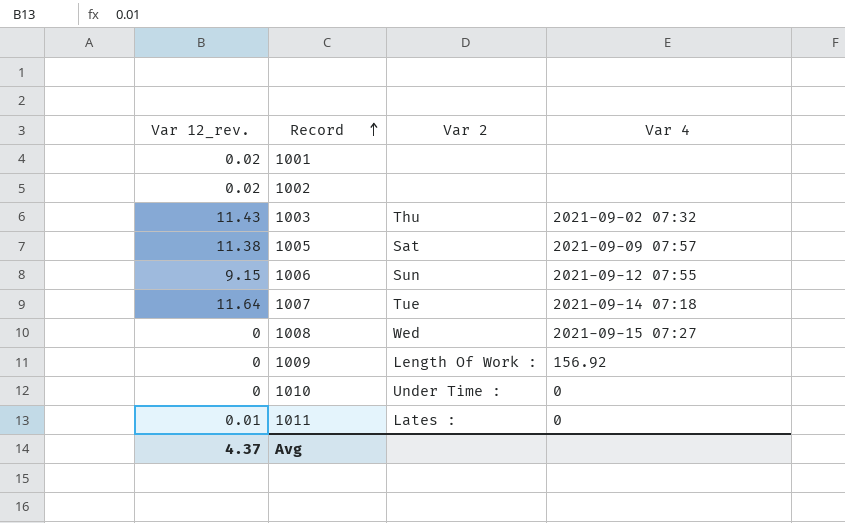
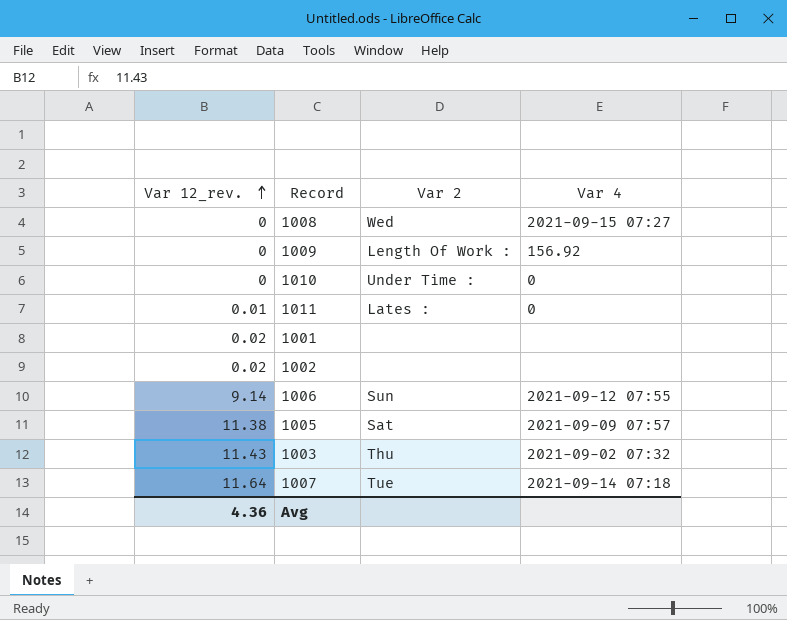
row order: Record ascending -> Var 12_rev. ascending
1006 | Var 12_rev.: 9.15 -> 9.14
Avg | Var 12_rev.: 4.37 -> 4.36

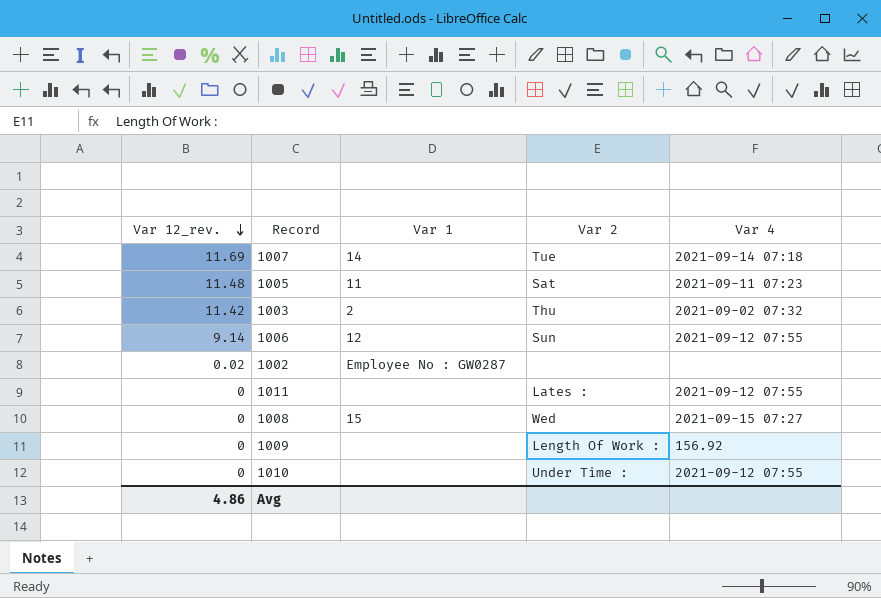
row order: Var 12_rev. ascending -> Var 12_rev. descending
column Var 1 | position: none -> 3
row 1001: 0.02 | none | none -> none
1007 | Var 12_rev.: 11.64 -> 11.69
1005 | Var 12_rev.: 11.38 -> 11.48
1005 | Var 4: 2021-09-09 07:57 -> 2021-09-11 07:23
1003 | Var 12_rev.: 11.43 -> 11.42
1011 | Var 12_rev.: 0.01 -> 0
1011 | Var 4: 0 -> 2021-09-12 07:55
1010 | Var 4: 0 -> 2021-09-12 07:55
Avg | Var 12_rev.: 4.36 -> 4.86

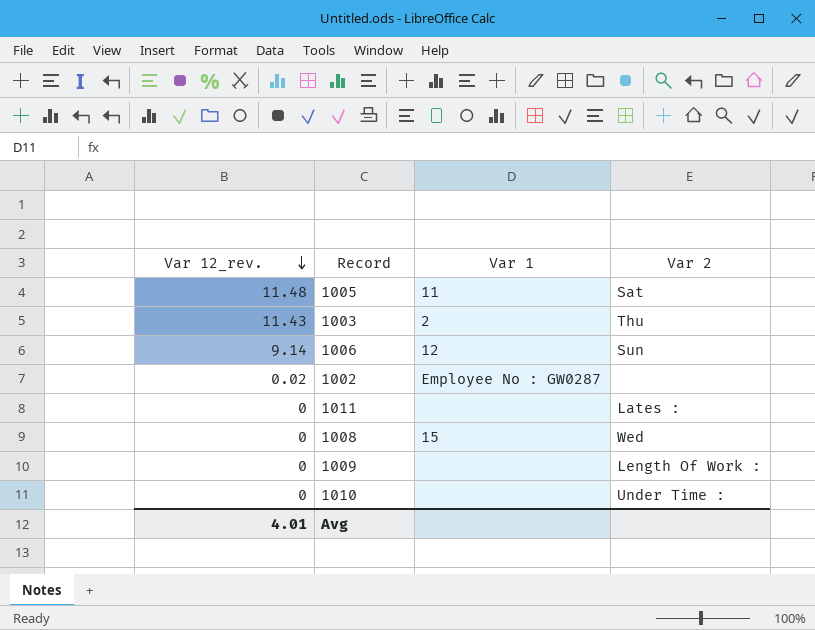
column Var 4 | position: 5 -> none
row 1007: 11.69 | 14 | Tue | 2021-09-14 07:18 -> none
1003 | Var 12_rev.: 11.42 -> 11.43
Avg | Var 12_rev.: 4.86 -> 4.01

